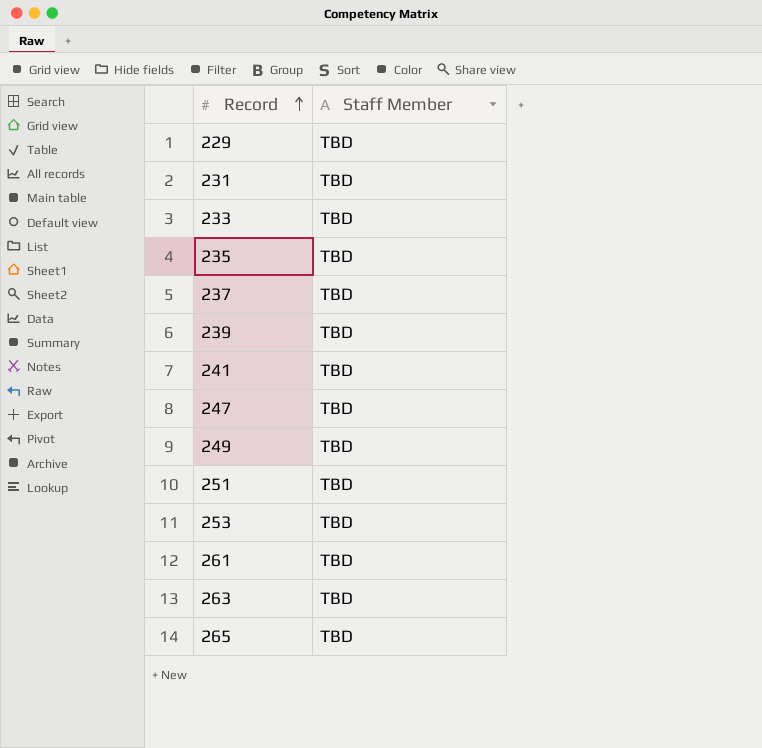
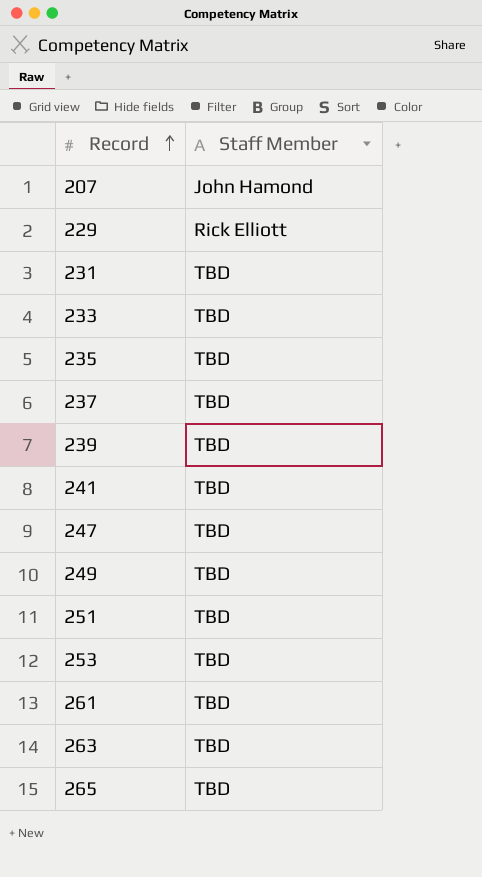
row 207: none -> John Hamond
229 | Staff Member: TBD -> Rick Elliott

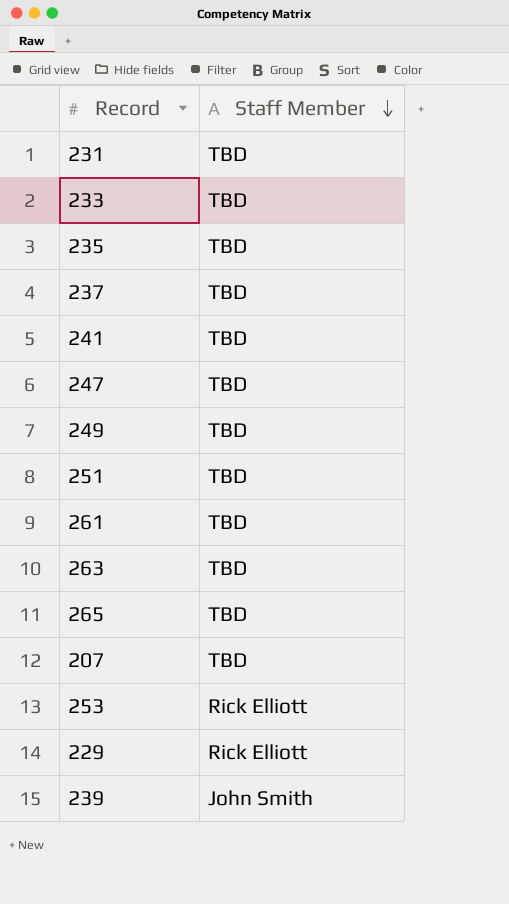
row order: Record ascending -> Staff Member descending
207 | Staff Member: John Hamond -> TBD
253 | Staff Member: TBD -> Rick Elliott
239 | Staff Member: TBD -> John Smith

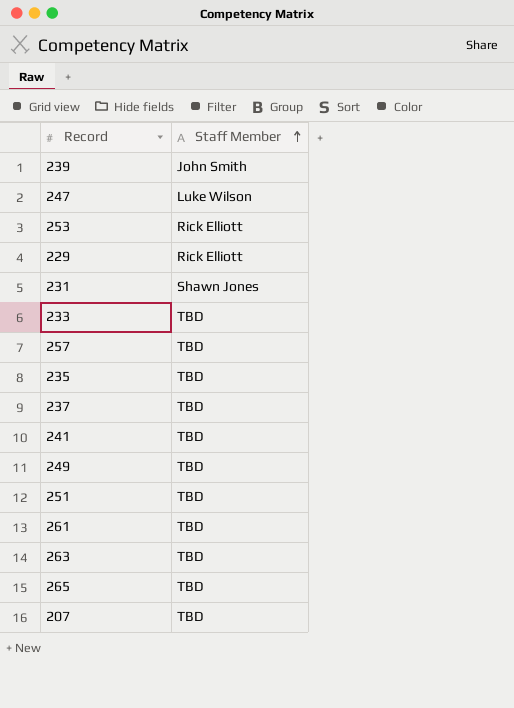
row order: Staff Member descending -> Staff Member ascending
247 | Staff Member: TBD -> Luke Wilson
231 | Staff Member: TBD -> Shawn Jones
row 257: none -> TBD

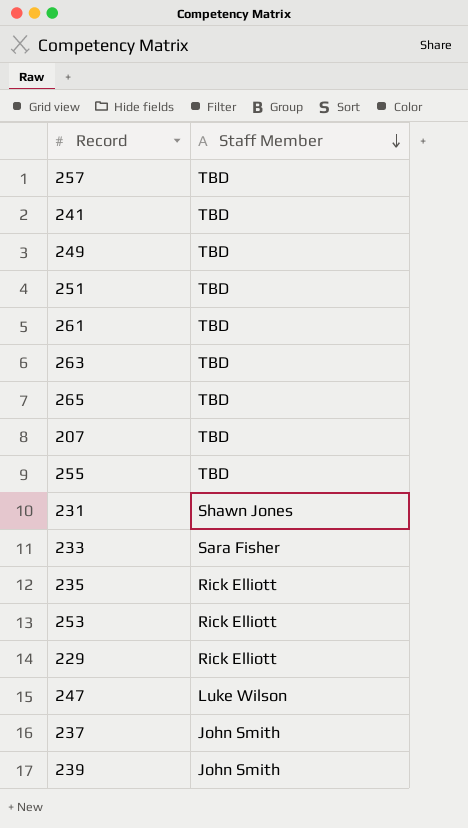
row order: Staff Member ascending -> Staff Member descending
row 255: none -> TBD
233 | Staff Member: TBD -> Sara Fisher
235 | Staff Member: TBD -> Rick Elliott
237 | Staff Member: TBD -> John Smith

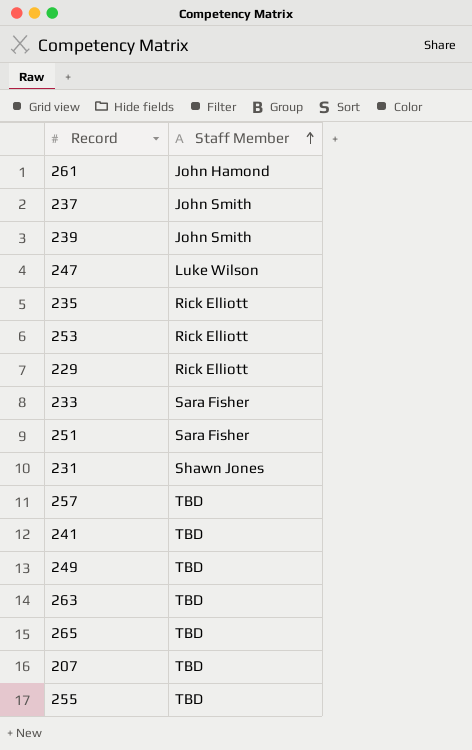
row order: Staff Member descending -> Staff Member ascending
261 | Staff Member: TBD -> John Hamond
251 | Staff Member: TBD -> Sara Fisher

